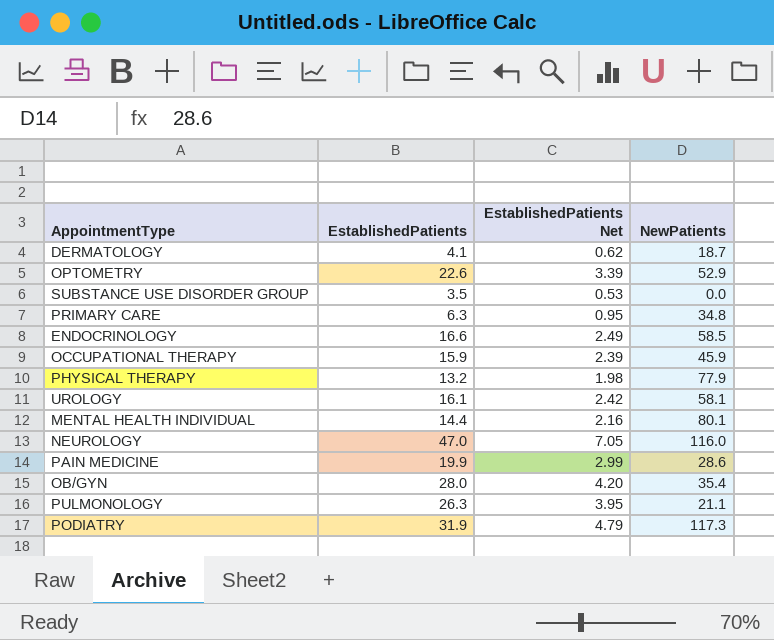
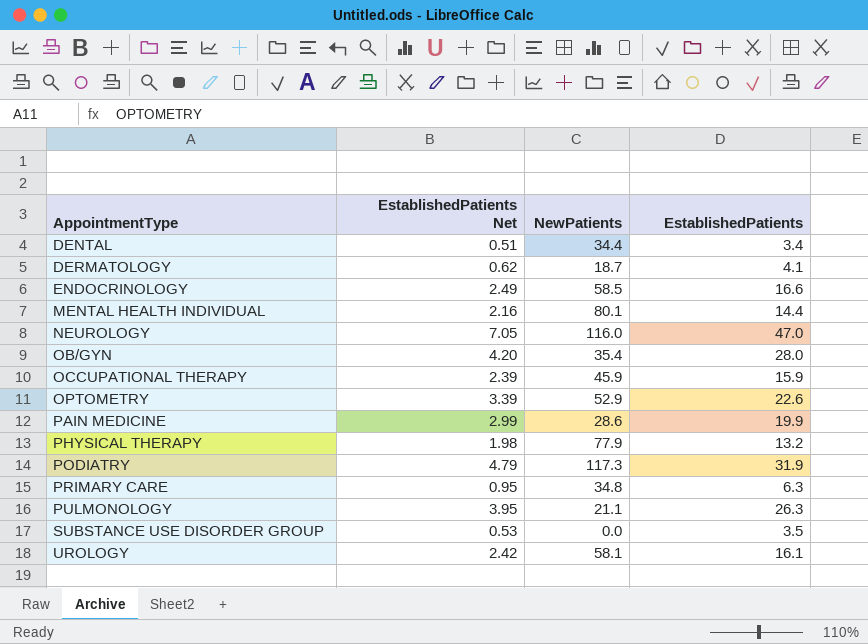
row order: none -> AppointmentType ascending
column EstablishedPatients | position: 2 -> 4
row DENTAL: none -> 0.51 | 34.4 | 3.4

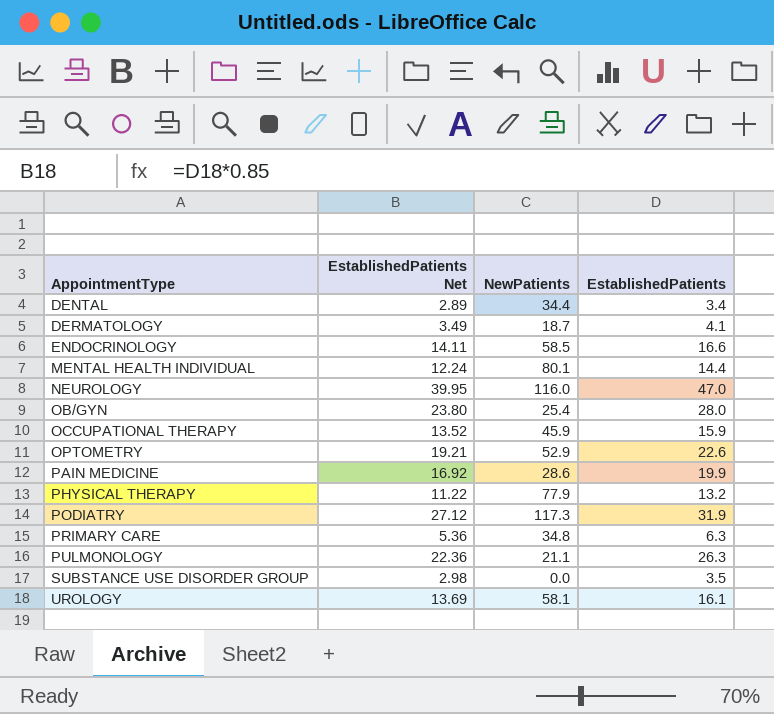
column EstablishedPatients Net | formula: [EstablishedPatients] * 0.15 -> [EstablishedPatients] * 0.85
OB/GYN | NewPatients: 35.4 -> 25.4

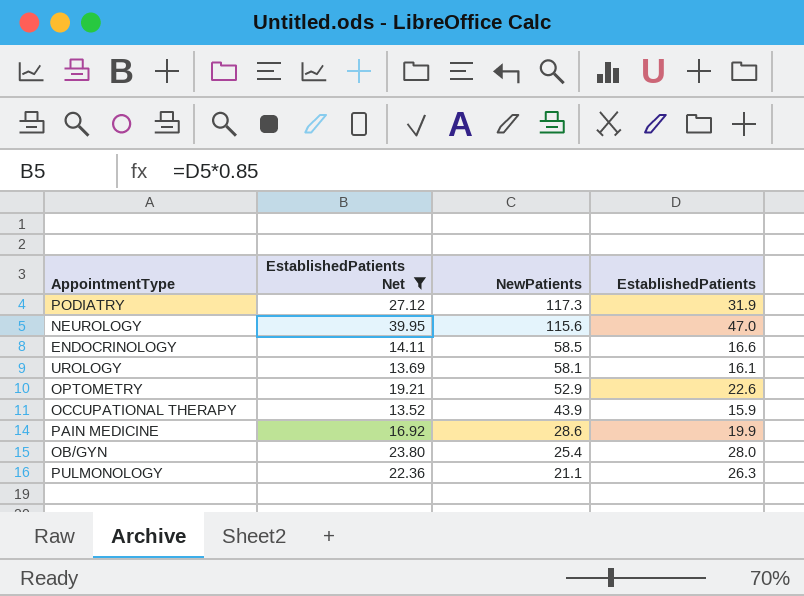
filter: none -> EstablishedPatients Net >= 13.52
row order: AppointmentType ascending -> NewPatients descending
NEUROLOGY | NewPatients: 116.0 -> 115.6
OCCUPATIONAL THERAPY | NewPatients: 45.9 -> 43.9

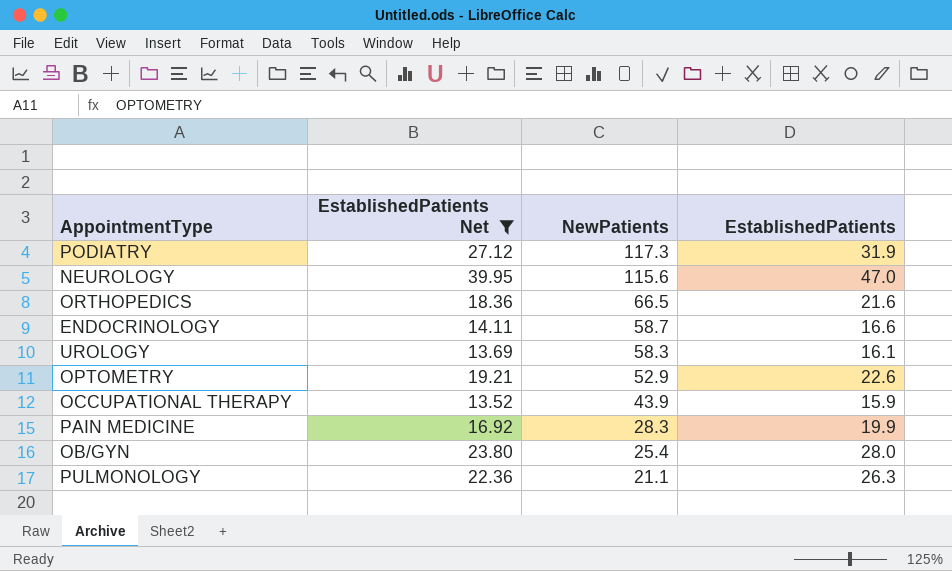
row ORTHOPEDICS: none -> 18.36 | 66.5 | 21.6
ENDOCRINOLOGY | NewPatients: 58.5 -> 58.7
UROLOGY | NewPatients: 58.1 -> 58.3
PAIN MEDICINE | NewPatients: 28.6 -> 28.3

